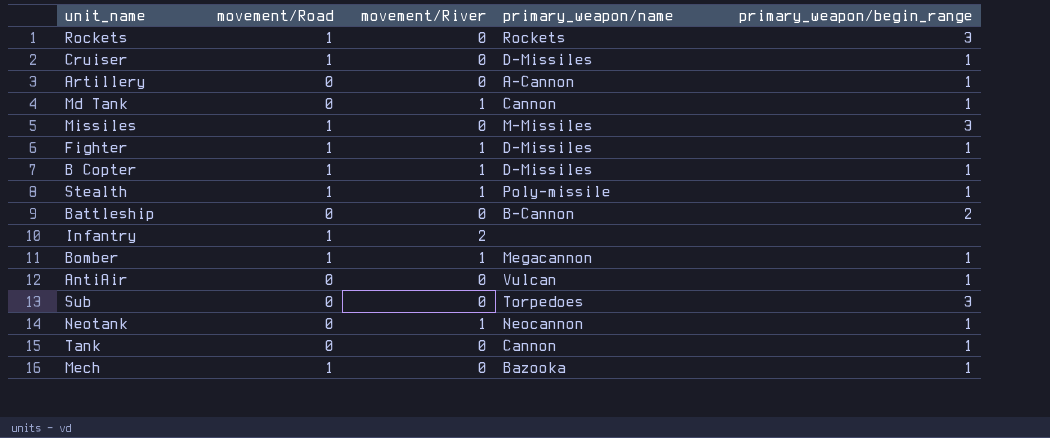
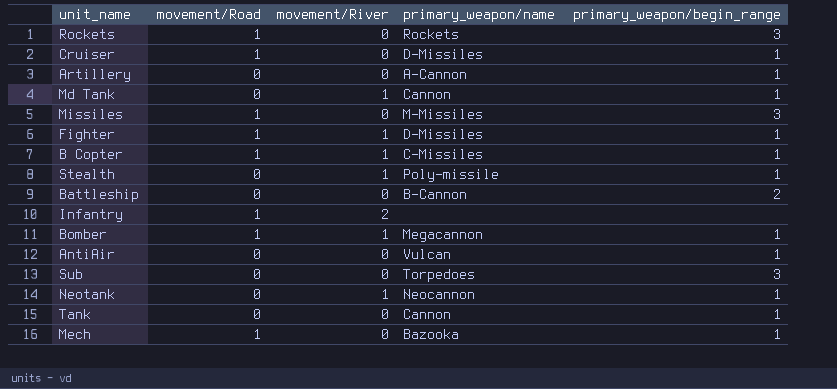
B Copter | primary_weapon/name: D-Missiles -> C-Missiles
Stealth | movement/Road: 1 -> 0

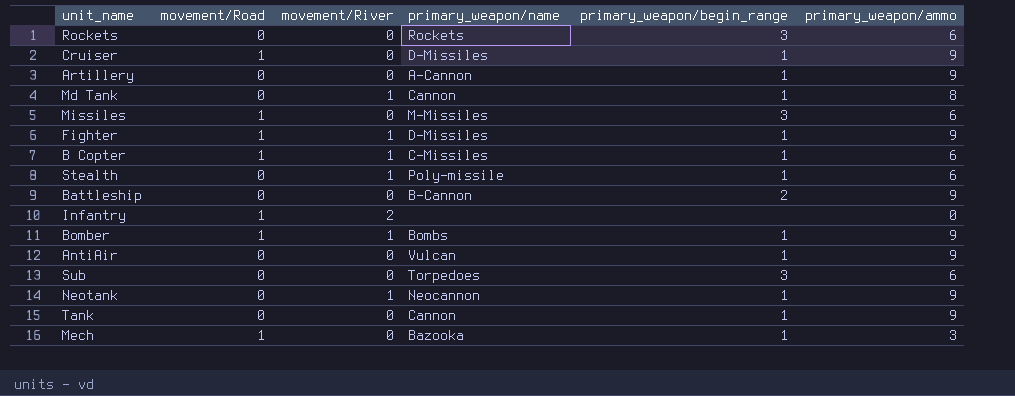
column primary_weapon/ammo | position: none -> 6
Rockets | movement/Road: 1 -> 0
Bomber | primary_weapon/name: Megacannon -> Bombs

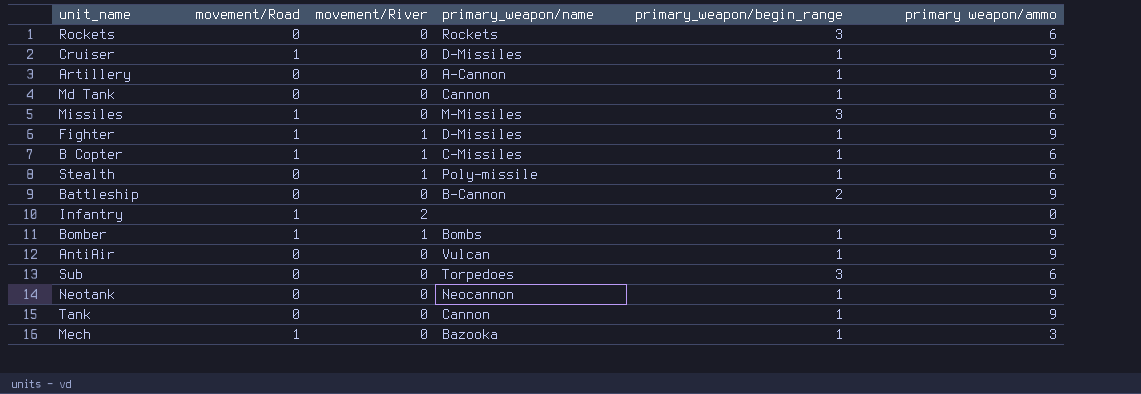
column name: primary_weapon/ammo -> primary weapon/ammo
Md Tank | movement/River: 1 -> 0
Neotank | movement/River: 1 -> 0

